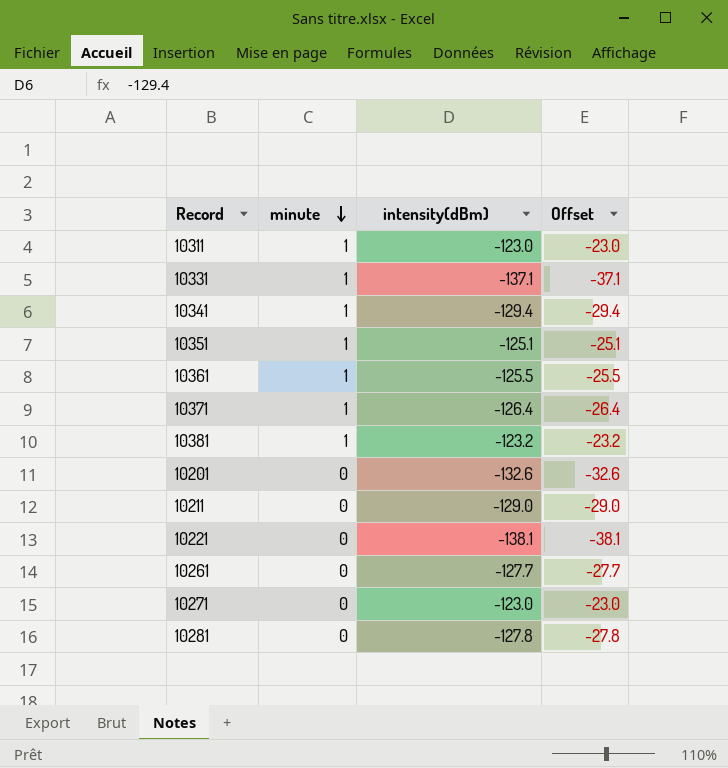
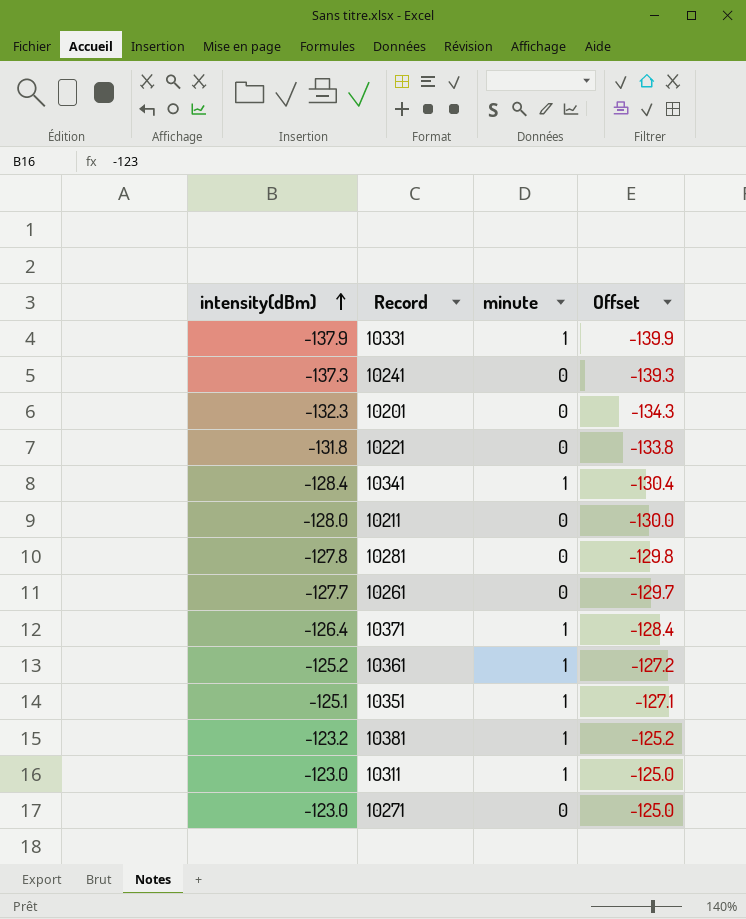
row order: minute descending -> intensity(dBm) ascending
column intensity(dBm) | position: 3 -> 1
column Offset | formula: [intensity(dBm)] + 100 -> [intensity(dBm)] - 2
10331 | intensity(dBm): -137.1 -> -137.9
row 10241: none -> -137.3 | 0 | -139.3
10201 | intensity(dBm): -132.6 -> -132.3
10221 | intensity(dBm): -138.1 -> -131.8
10341 | intensity(dBm): -129.4 -> -128.4
10211 | intensity(dBm): -129.0 -> -128.0
10361 | intensity(dBm): -125.5 -> -125.2

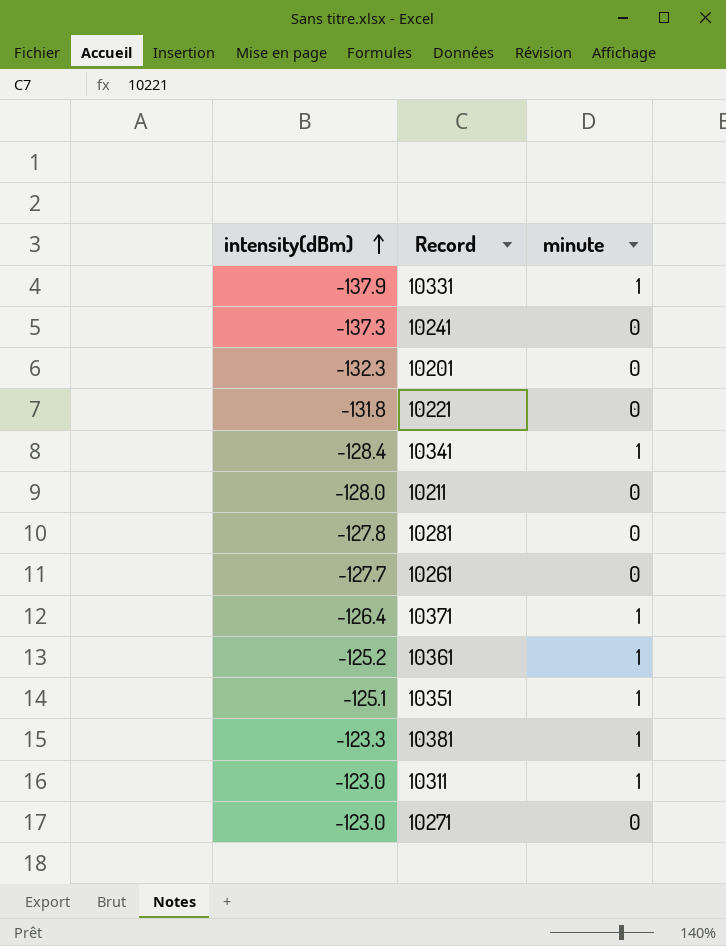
column Offset | formula: [intensity(dBm)] - 2 -> none
10381 | intensity(dBm): -123.2 -> -123.3

